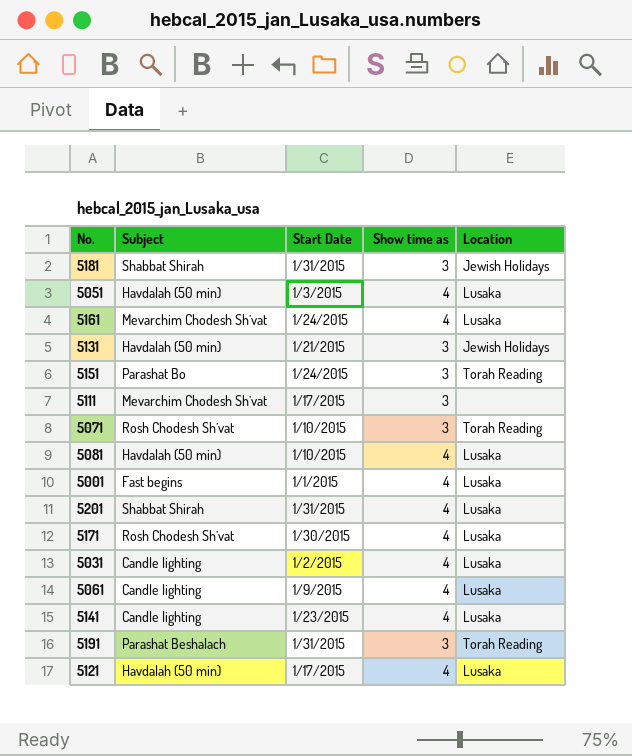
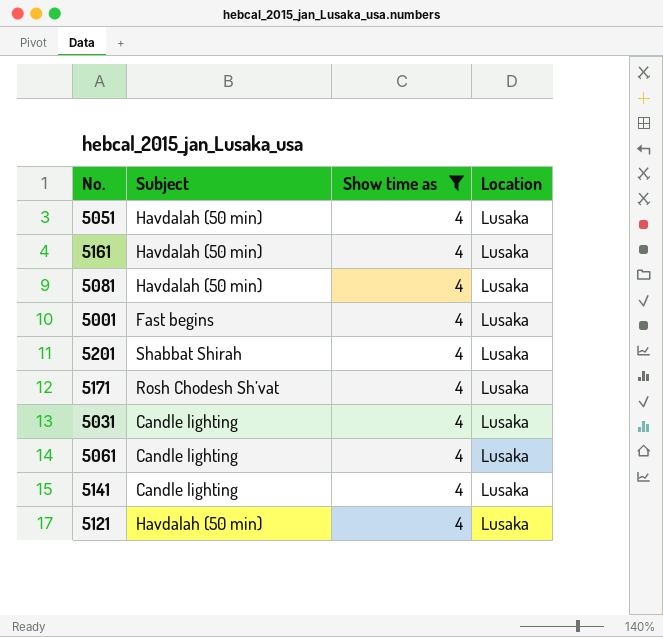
filter: none -> Show time as = 4
column Start Date | position: 3 -> none
5161 | Subject: Mevarchim Chodesh Sh’vat -> Havdalah (50 min)

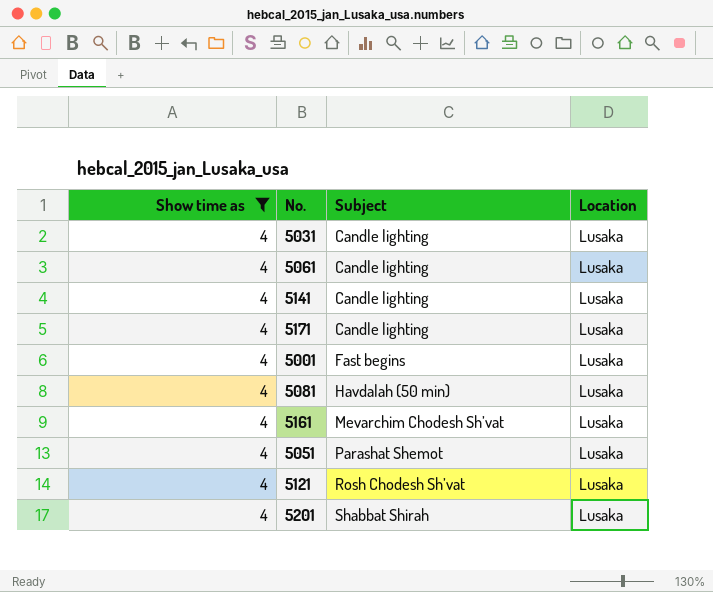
row order: none -> Subject ascending
column Show time as | position: 3 -> 1
5171 | Subject: Rosh Chodesh Sh’vat -> Candle lighting
5161 | Subject: Havdalah (50 min) -> Mevarchim Chodesh Sh’vat
5051 | Subject: Havdalah (50 min) -> Parashat Shemot
5121 | Subject: Havdalah (50 min) -> Rosh Chodesh Sh’vat

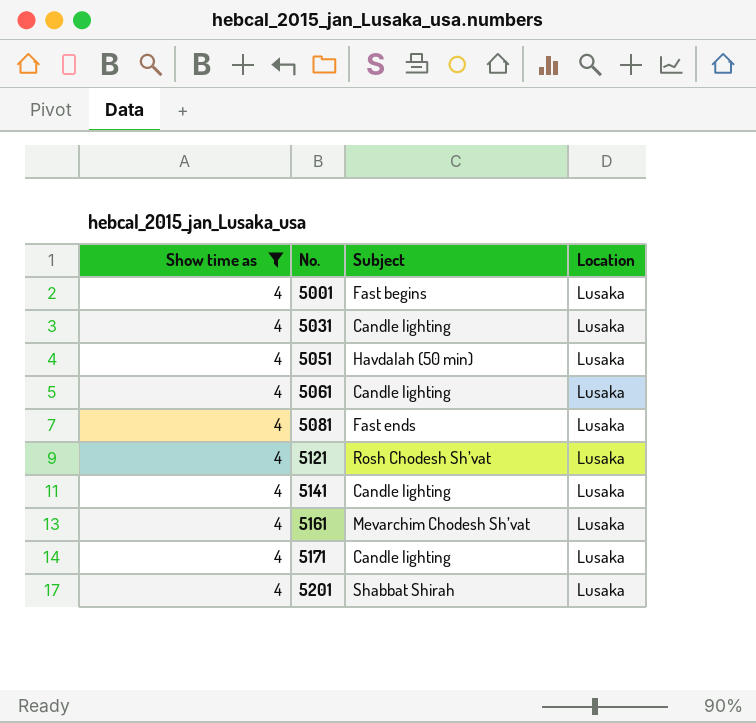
row order: Subject ascending -> No. ascending
5051 | Subject: Parashat Shemot -> Havdalah (50 min)
5081 | Subject: Havdalah (50 min) -> Fast ends

